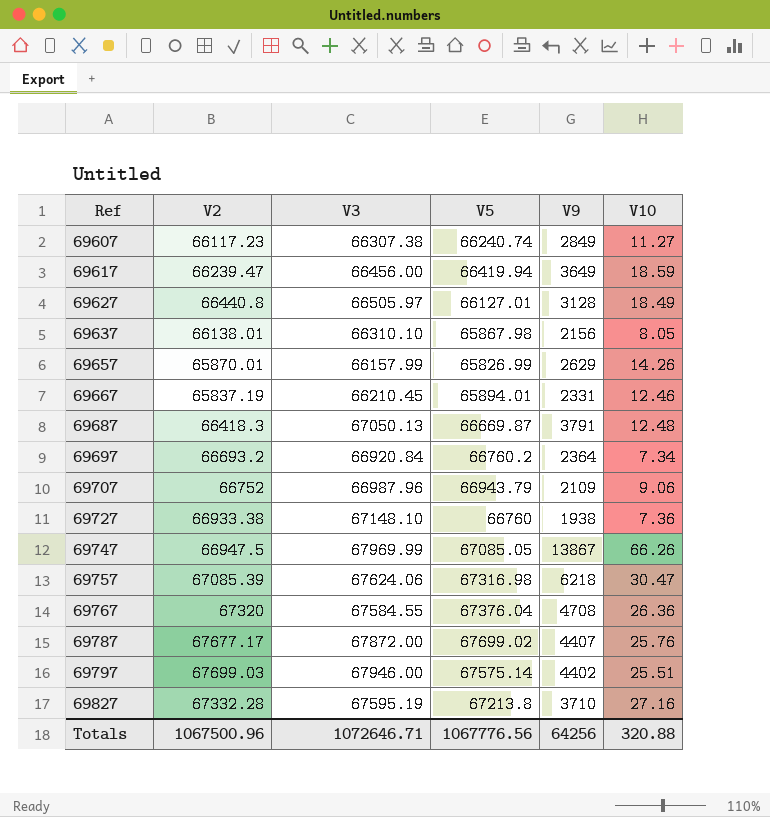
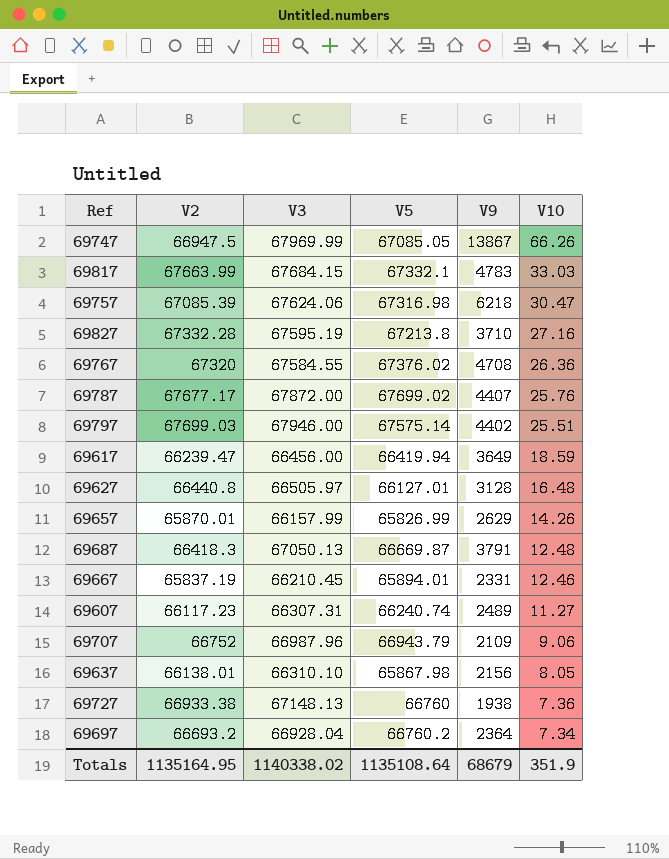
row order: Ref ascending -> V10 descending
row 69817: none -> 67663.99 | 67684.15 | 67332.1 | 4783 | 33.03
69767 | V5: 67376.04 -> 67376.02
69627 | V10: 18.49 -> 16.48
69607 | V3: 66307.38 -> 66307.31
69607 | V9: 2849 -> 2489
69727 | V3: 67148.10 -> 67148.13
69697 | V3: 66920.84 -> 66928.04
Totals | V2: 1067500.96 -> 1135164.95
Totals | V3: 1072646.71 -> 1140338.02
Totals | V5: 1067776.56 -> 1135108.64
Totals | V9: 64256 -> 68679
Totals | V10: 320.88 -> 351.9

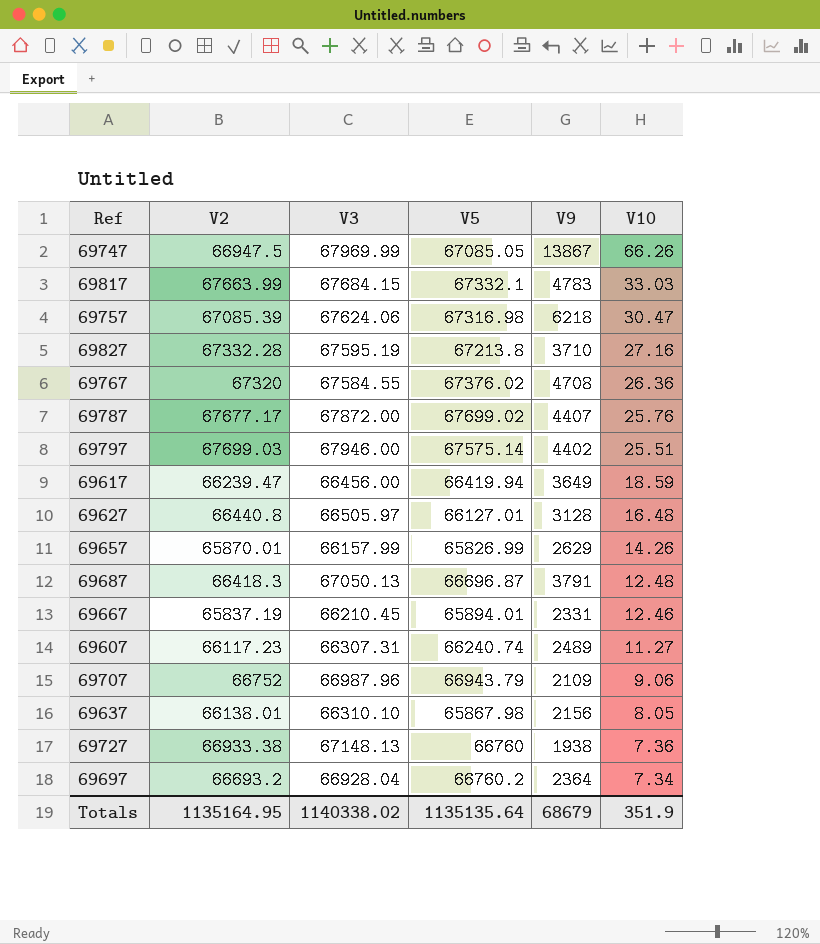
69687 | V5: 66669.87 -> 66696.87
Totals | V5: 1135108.64 -> 1135135.64

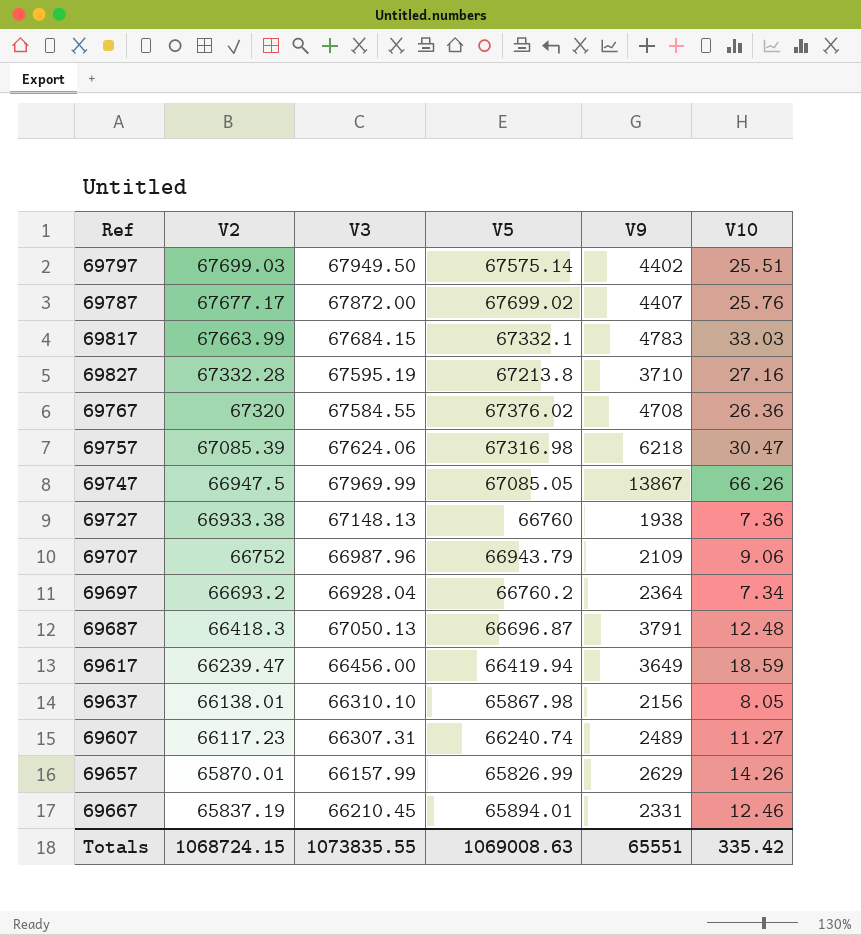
row order: V10 descending -> V2 descending
row 69627: 66440.8 | 66505.97 | 66127.01 | 3128 | 16.48 -> none
69797 | V3: 67946.00 -> 67949.50
Totals | V2: 1135164.95 -> 1068724.15
Totals | V3: 1140338.02 -> 1073835.55
Totals | V5: 1135135.64 -> 1069008.63
Totals | V9: 68679 -> 65551
Totals | V10: 351.9 -> 335.42

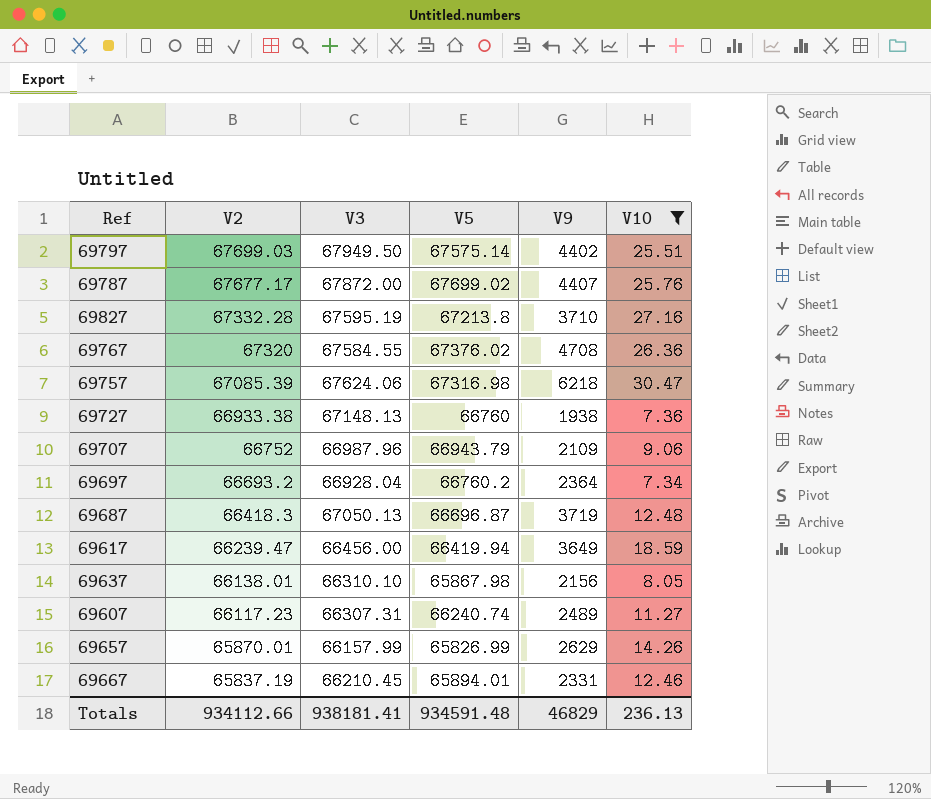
filter: none -> V10 <= 30.47
69687 | V9: 3791 -> 3719
Totals | V2: 1068724.15 -> 934112.66
Totals | V3: 1073835.55 -> 938181.41
Totals | V5: 1069008.63 -> 934591.48
Totals | V9: 65551 -> 46829
Totals | V10: 335.42 -> 236.13

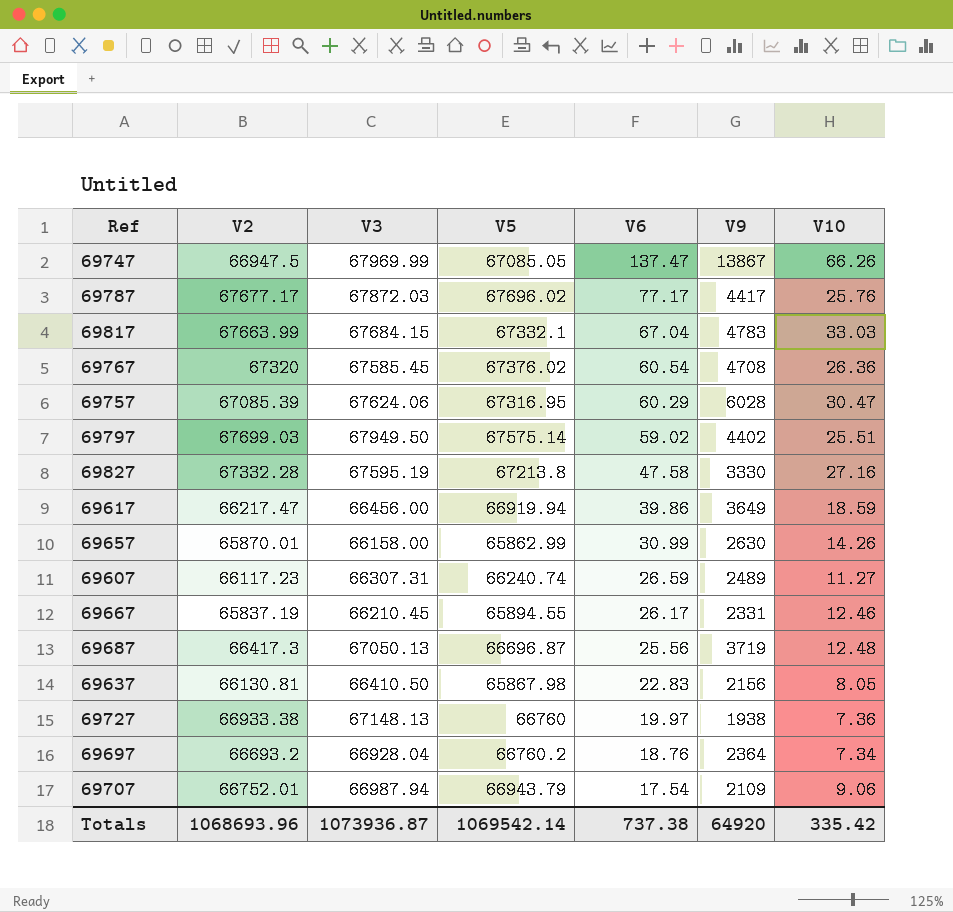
filter: V10 <= 30.47 -> none
row order: V2 descending -> V6 descending
column V6 | position: none -> 5
69787 | V3: 67872.00 -> 67872.03
69787 | V5: 67699.02 -> 67696.02
69787 | V9: 4407 -> 4417
69767 | V3: 67584.55 -> 67585.45
69757 | V5: 67316.98 -> 67316.95
69757 | V9: 6218 -> 6028
69827 | V9: 3710 -> 3330
69617 | V2: 66239.47 -> 66217.47
69617 | V5: 66419.94 -> 66919.94
69657 | V3: 66157.99 -> 66158.00
69657 | V5: 65826.99 -> 65862.99
69657 | V9: 2629 -> 2630
69667 | V5: 65894.01 -> 65894.55
69687 | V2: 66418.3 -> 66417.3
69637 | V2: 66138.01 -> 66130.81
69637 | V3: 66310.10 -> 66410.50
69707 | V2: 66752 -> 66752.01
69707 | V3: 66987.96 -> 66987.94
Totals | V2: 934112.66 -> 1068693.96
Totals | V3: 938181.41 -> 1073936.87
Totals | V5: 934591.48 -> 1069542.14
Totals | V9: 46829 -> 64920
Totals | V10: 236.13 -> 335.42

